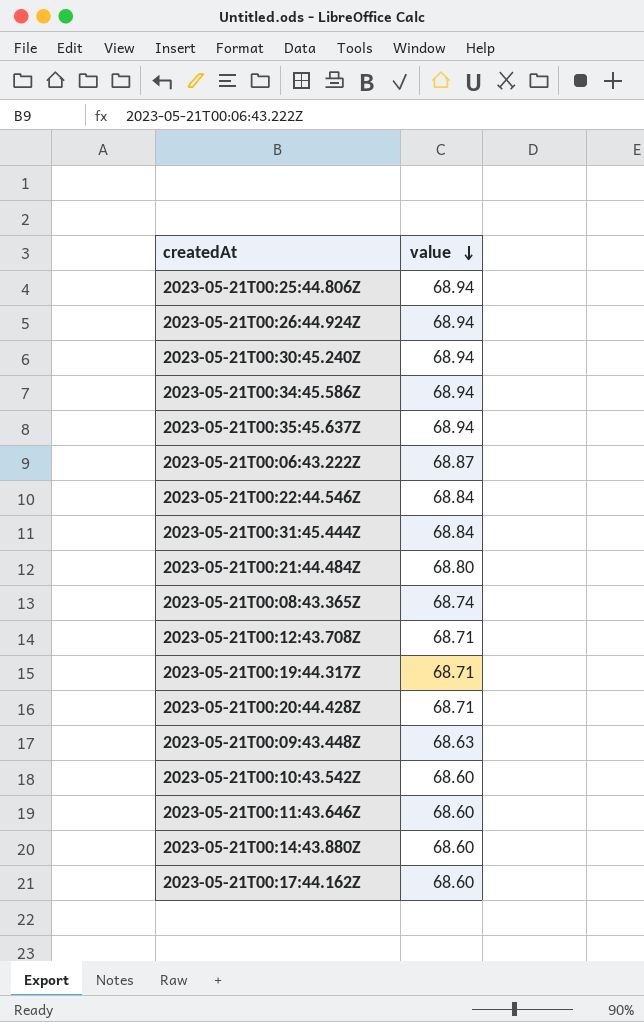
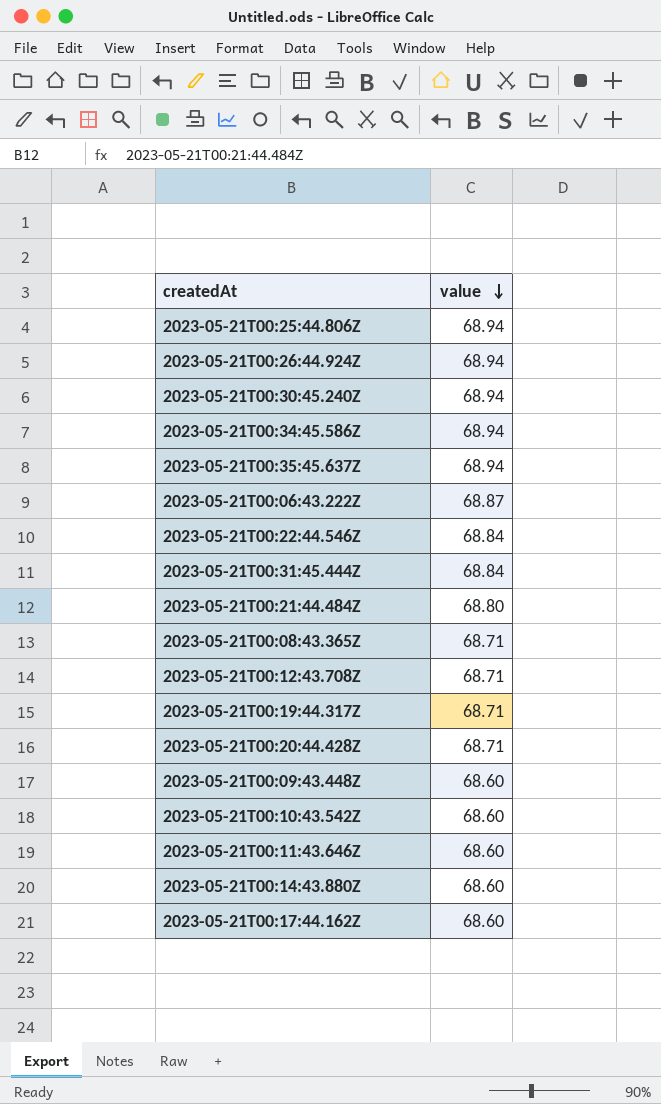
2023-05-21T00:08:43.365Z | value: 68.74 -> 68.71
2023-05-21T00:09:43.448Z | value: 68.63 -> 68.60

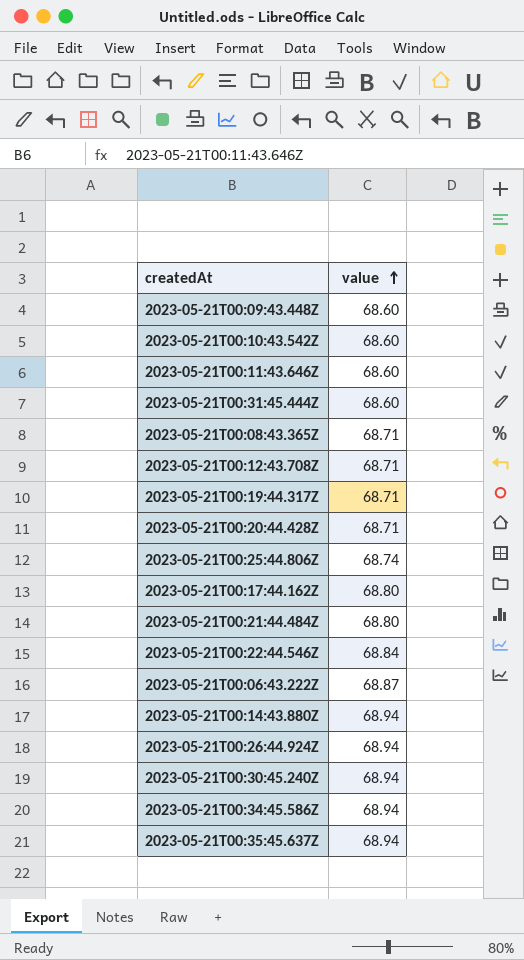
row order: value descending -> value ascending
2023-05-21T00:31:45.444Z | value: 68.84 -> 68.60
2023-05-21T00:25:44.806Z | value: 68.94 -> 68.74
2023-05-21T00:17:44.162Z | value: 68.60 -> 68.80
2023-05-21T00:14:43.880Z | value: 68.60 -> 68.94

